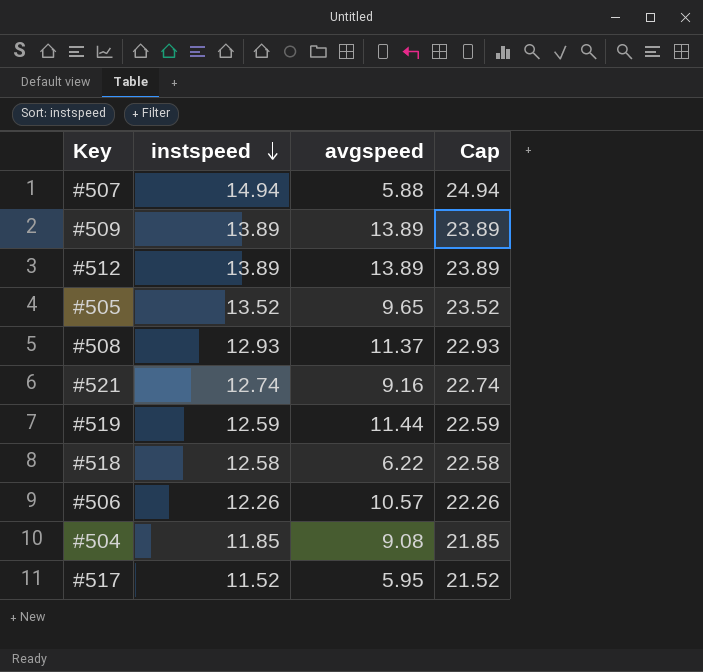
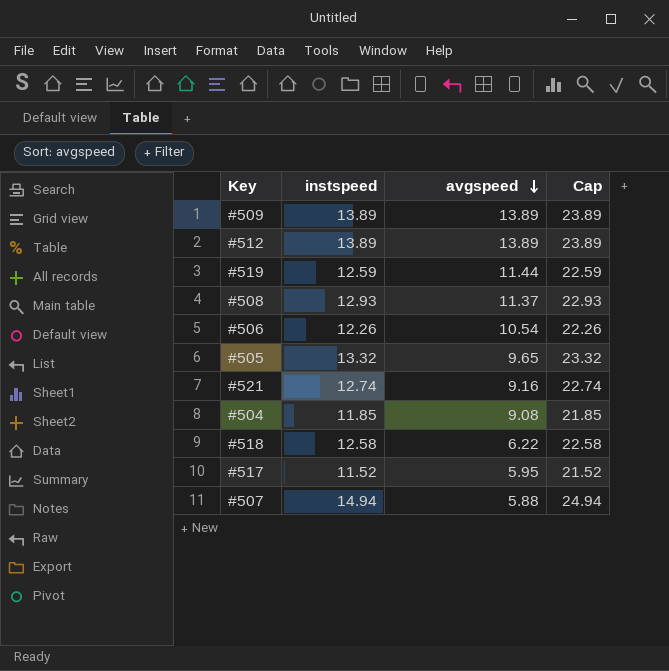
row order: instspeed descending -> avgspeed descending
#506 | avgspeed: 10.57 -> 10.54
#505 | instspeed: 13.52 -> 13.32
#505 | Cap: 23.52 -> 23.32

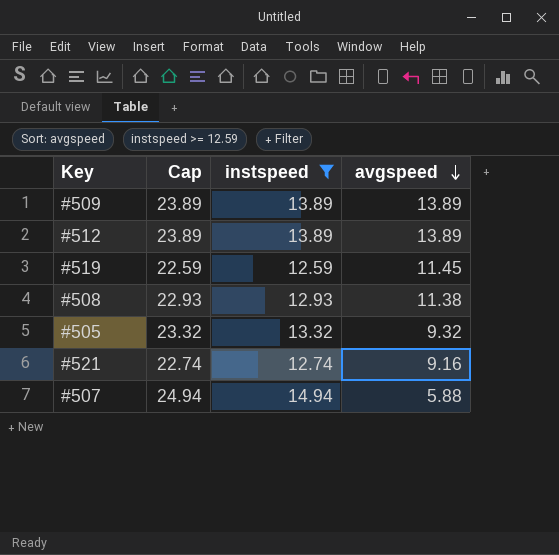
filter: none -> instspeed >= 12.59
column Cap | position: 4 -> 2
#519 | avgspeed: 11.44 -> 11.45
#508 | avgspeed: 11.37 -> 11.38
#505 | avgspeed: 9.65 -> 9.32

